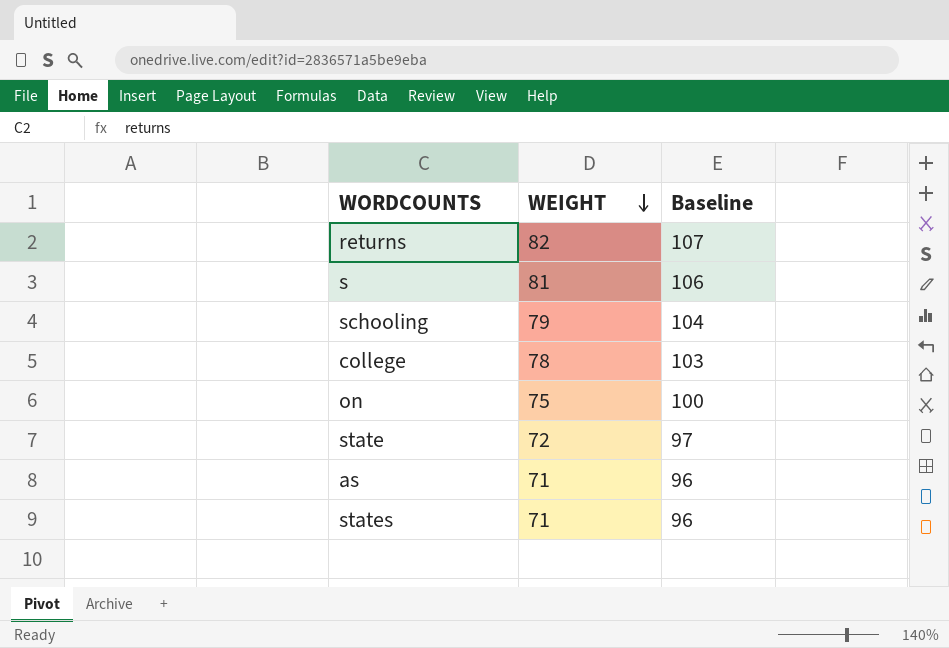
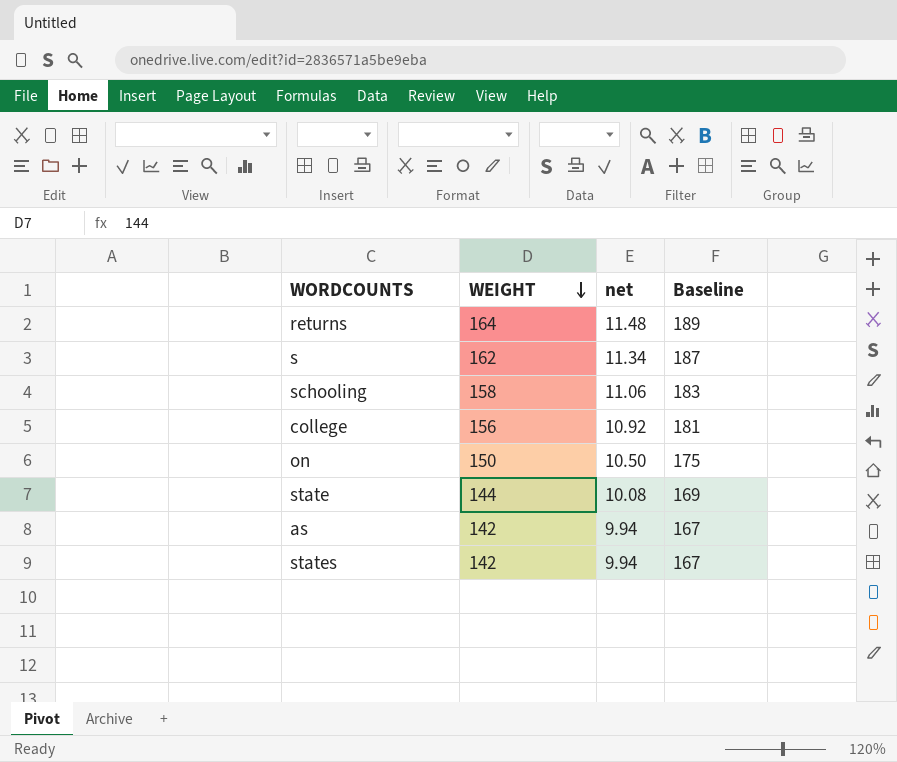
column net | formula: none -> [WEIGHT] * 0.07
returns | WEIGHT: 82 -> 164
returns | Baseline: 107 -> 189
s | WEIGHT: 81 -> 162
s | Baseline: 106 -> 187
schooling | WEIGHT: 79 -> 158
schooling | Baseline: 104 -> 183
college | WEIGHT: 78 -> 156
college | Baseline: 103 -> 181
on | WEIGHT: 75 -> 150
on | Baseline: 100 -> 175
state | WEIGHT: 72 -> 144
state | Baseline: 97 -> 169
as | WEIGHT: 71 -> 142
as | Baseline: 96 -> 167
states | WEIGHT: 71 -> 142
states | Baseline: 96 -> 167

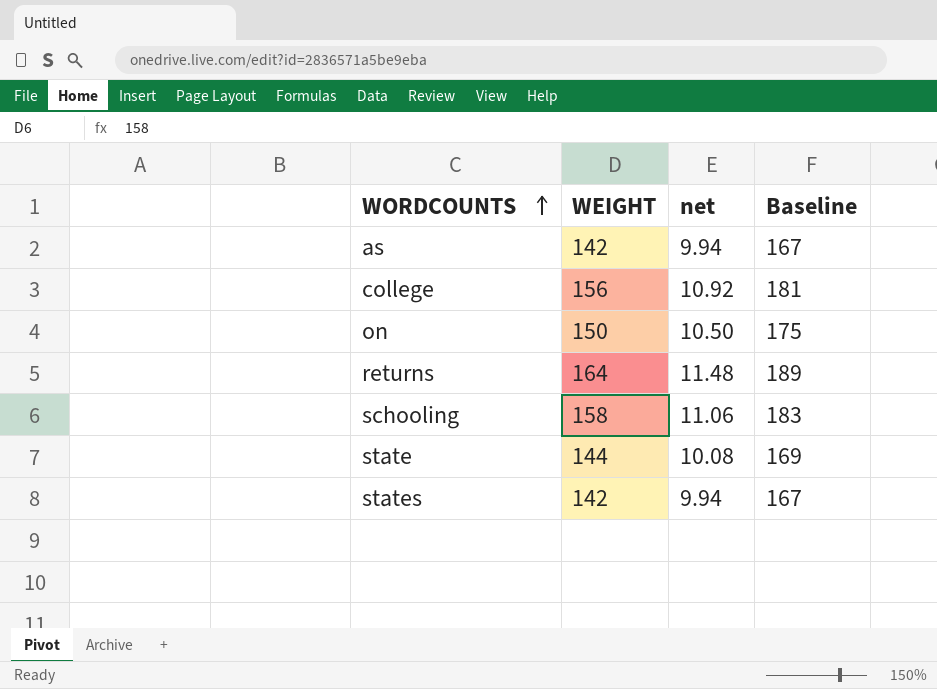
row order: WEIGHT descending -> WORDCOUNTS ascending
row s: 162 | 11.34 | 187 -> none

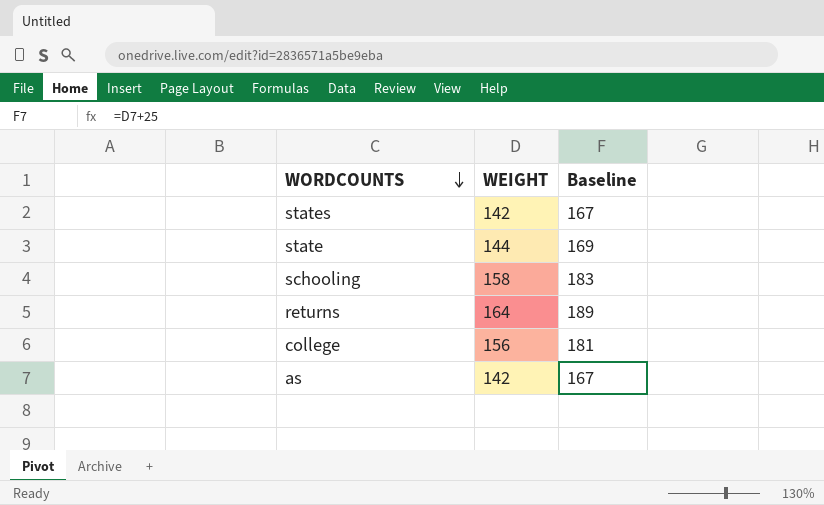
row order: WORDCOUNTS ascending -> WORDCOUNTS descending
column net | formula: [WEIGHT] * 0.07 -> none
row on: 150 | 10.50 | 175 -> none

